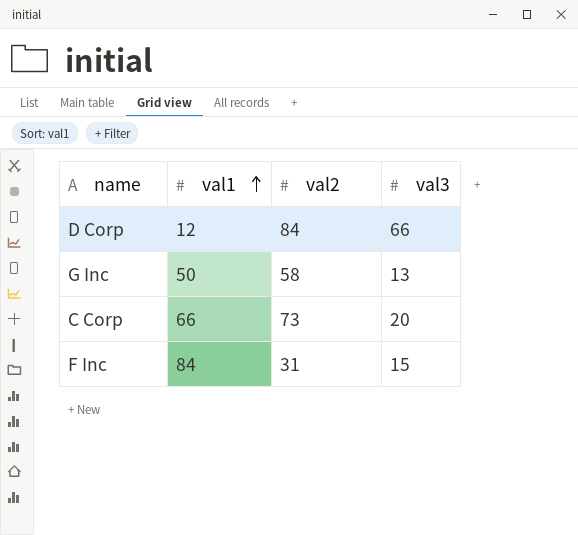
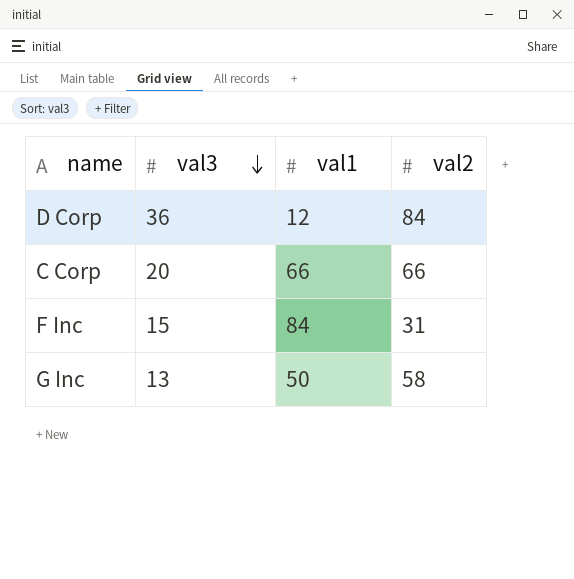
row order: val1 ascending -> val3 descending
column val3 | position: 4 -> 2
D Corp | val3: 66 -> 36
C Corp | val2: 73 -> 66

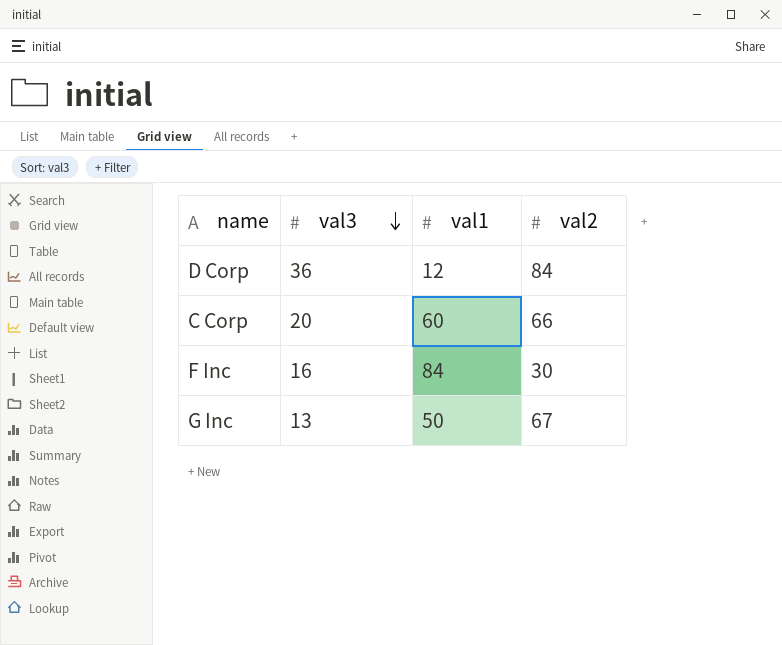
C Corp | val1: 66 -> 60
F Inc | val3: 15 -> 16
F Inc | val2: 31 -> 30
G Inc | val2: 58 -> 67

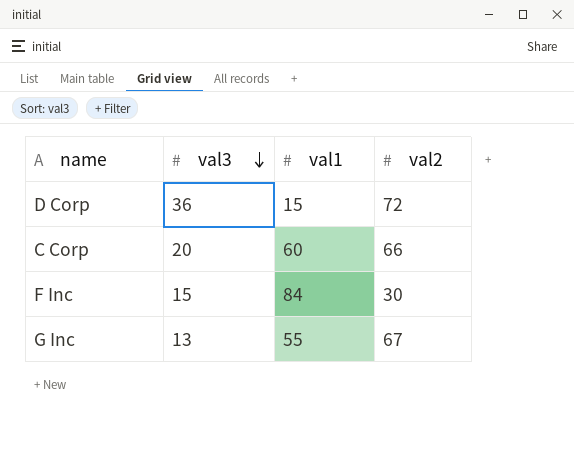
D Corp | val1: 12 -> 15
D Corp | val2: 84 -> 72
F Inc | val3: 16 -> 15
G Inc | val1: 50 -> 55

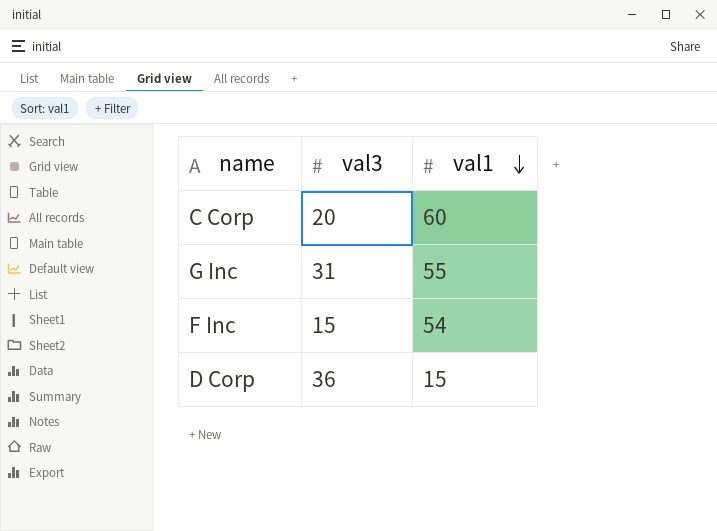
row order: val3 descending -> val1 descending
column val2 | position: 4 -> none
G Inc | val3: 13 -> 31
F Inc | val1: 84 -> 54

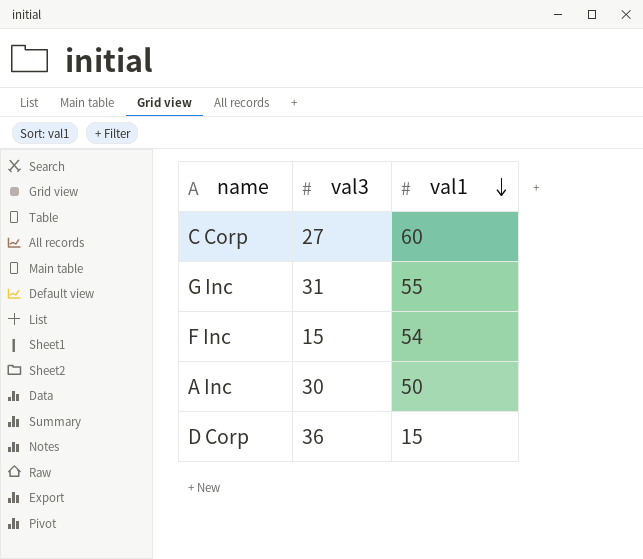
C Corp | val3: 20 -> 27
row A Inc: none -> 30 | 50

